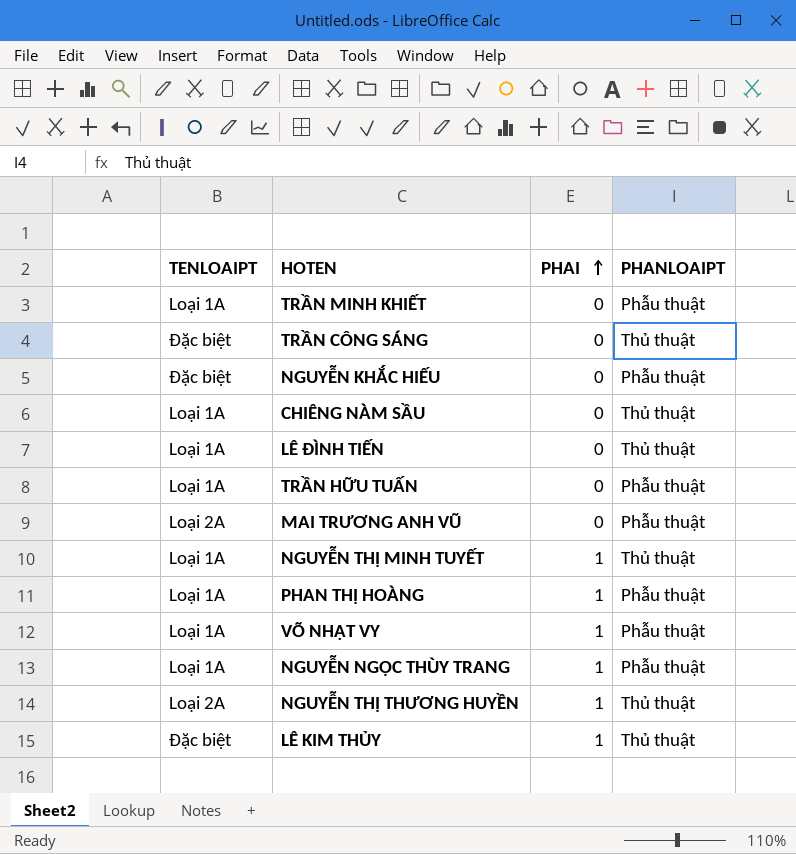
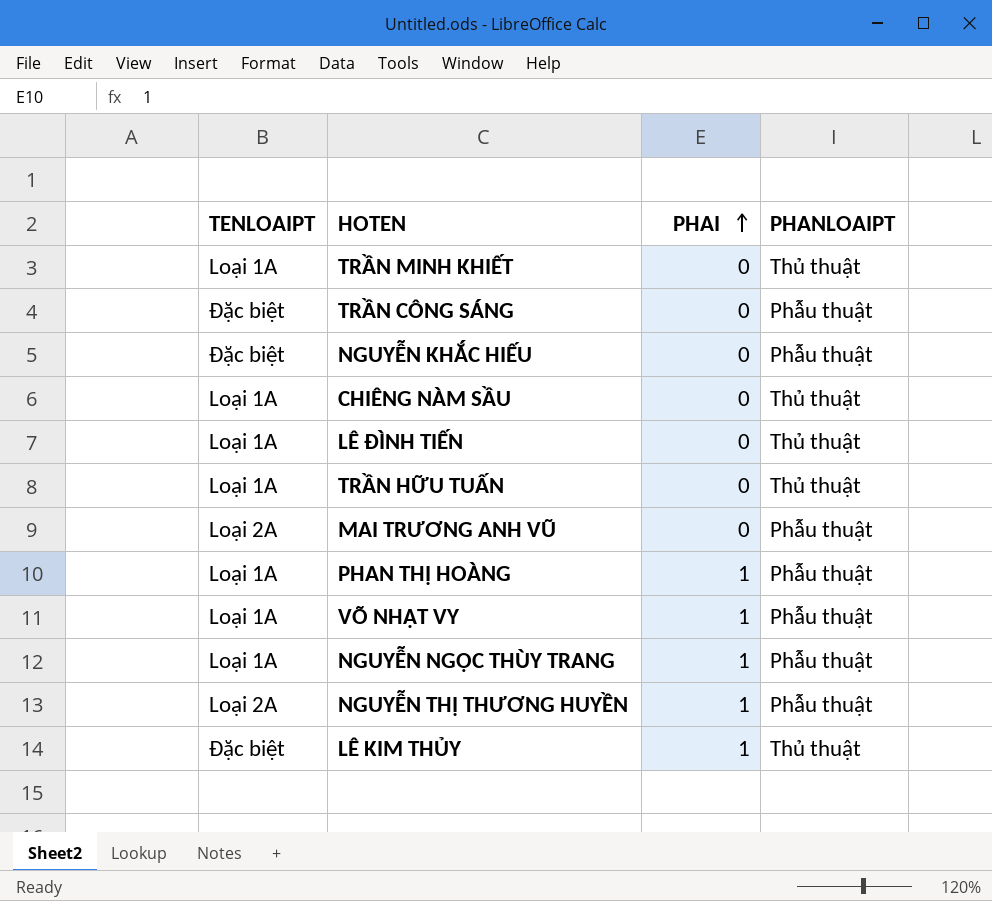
row NGUYỄN THỊ MINH TUYẾT: Loại 1A | 1 | Thủ thuật -> none
TRẦN MINH KHIẾT | PHANLOAIPT: Phẫu thuật -> Thủ thuật
TRẦN CÔNG SÁNG | PHANLOAIPT: Thủ thuật -> Phẫu thuật
TRẦN HỮU TUẤN | PHANLOAIPT: Phẫu thuật -> Thủ thuật
NGUYỄN THỊ THƯƠNG HUYỀN | PHANLOAIPT: Thủ thuật -> Phẫu thuật

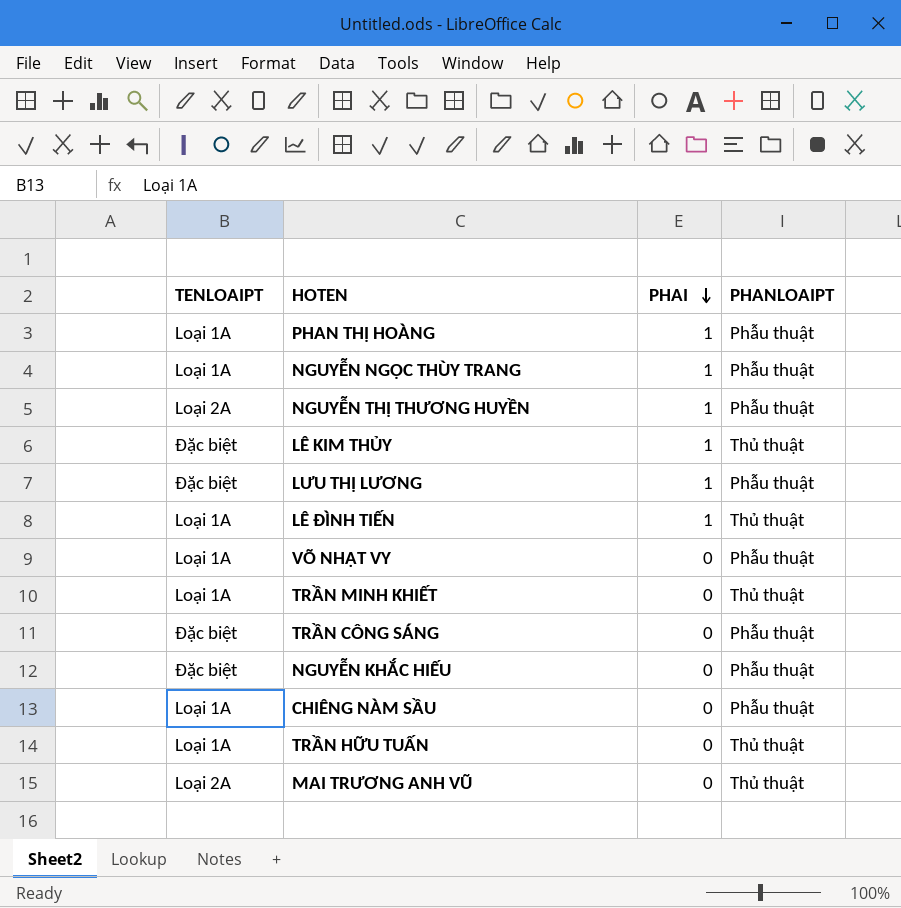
row order: PHAI ascending -> PHAI descending
row LƯU THỊ LƯƠNG: none -> Đặc biệt | 1 | Phẫu thuật
LÊ ĐÌNH TIẾN | PHAI: 0 -> 1
VÕ NHẬT VY | PHAI: 1 -> 0
CHIÊNG NÀM SẦU | PHANLOAIPT: Thủ thuật -> Phẫu thuật
MAI TRƯƠNG ANH VŨ | PHANLOAIPT: Phẫu thuật -> Thủ thuật

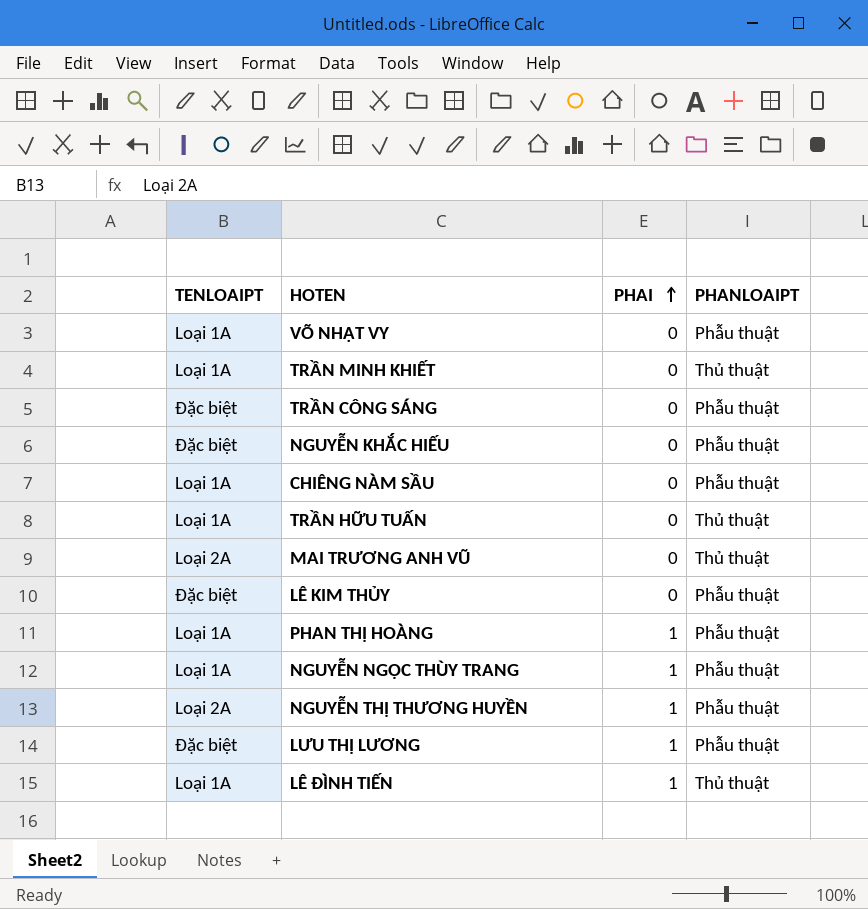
row order: PHAI descending -> PHAI ascending
LÊ KIM THỦY | PHAI: 1 -> 0
LÊ KIM THỦY | PHANLOAIPT: Thủ thuật -> Phẫu thuật

